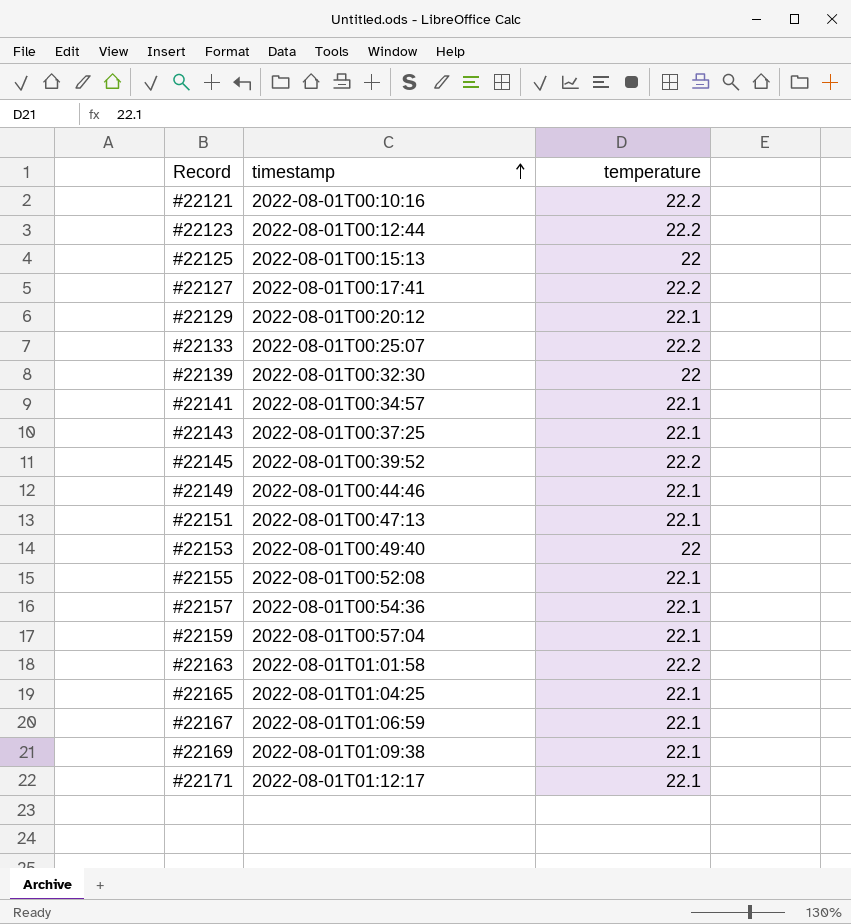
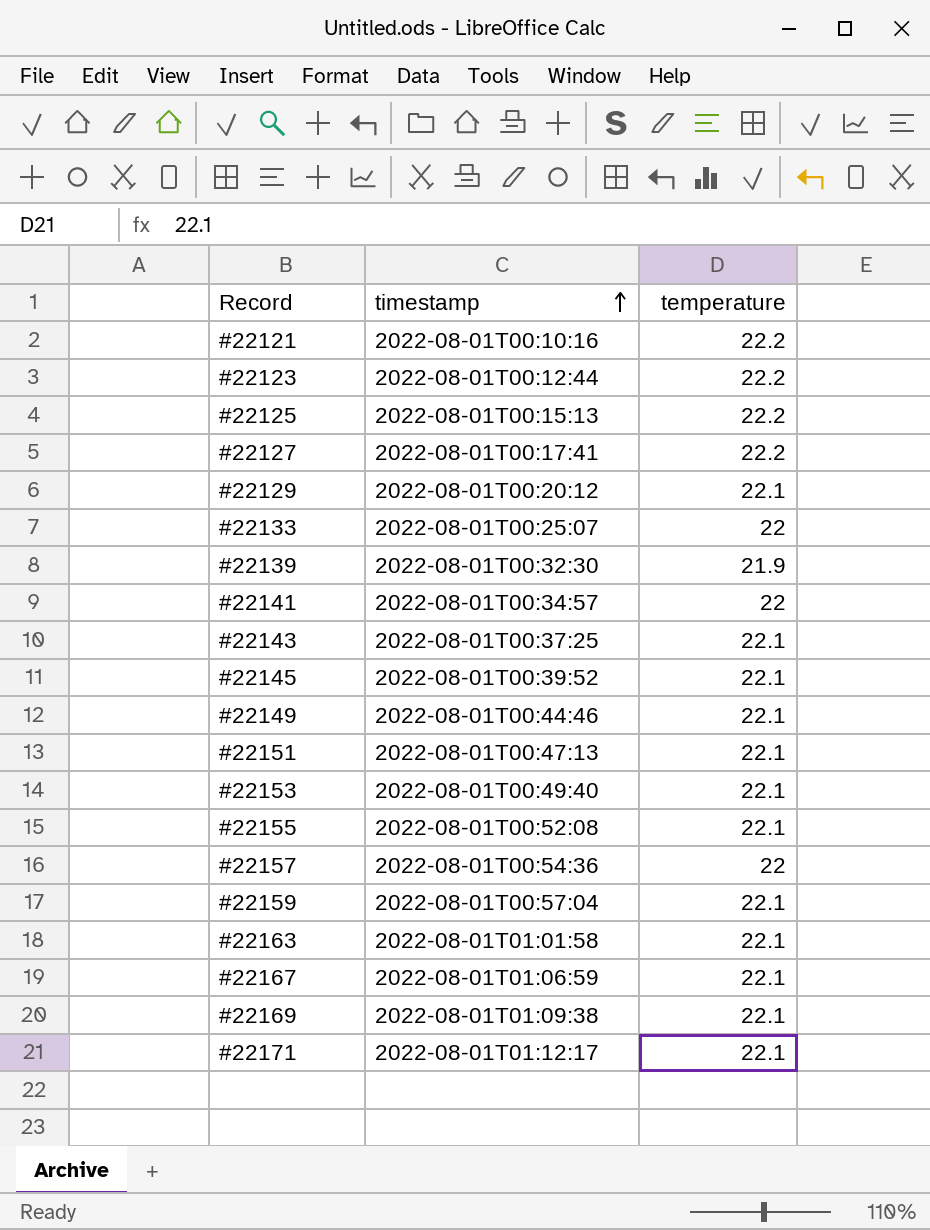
row #22165: 2022-08-01T01:04:25 | 22.1 -> none
#22125 | temperature: 22 -> 22.2
#22133 | temperature: 22.2 -> 22
#22139 | temperature: 22 -> 21.9
#22141 | temperature: 22.1 -> 22
#22145 | temperature: 22.2 -> 22.1
#22153 | temperature: 22 -> 22.1
#22157 | temperature: 22.1 -> 22
#22163 | temperature: 22.2 -> 22.1

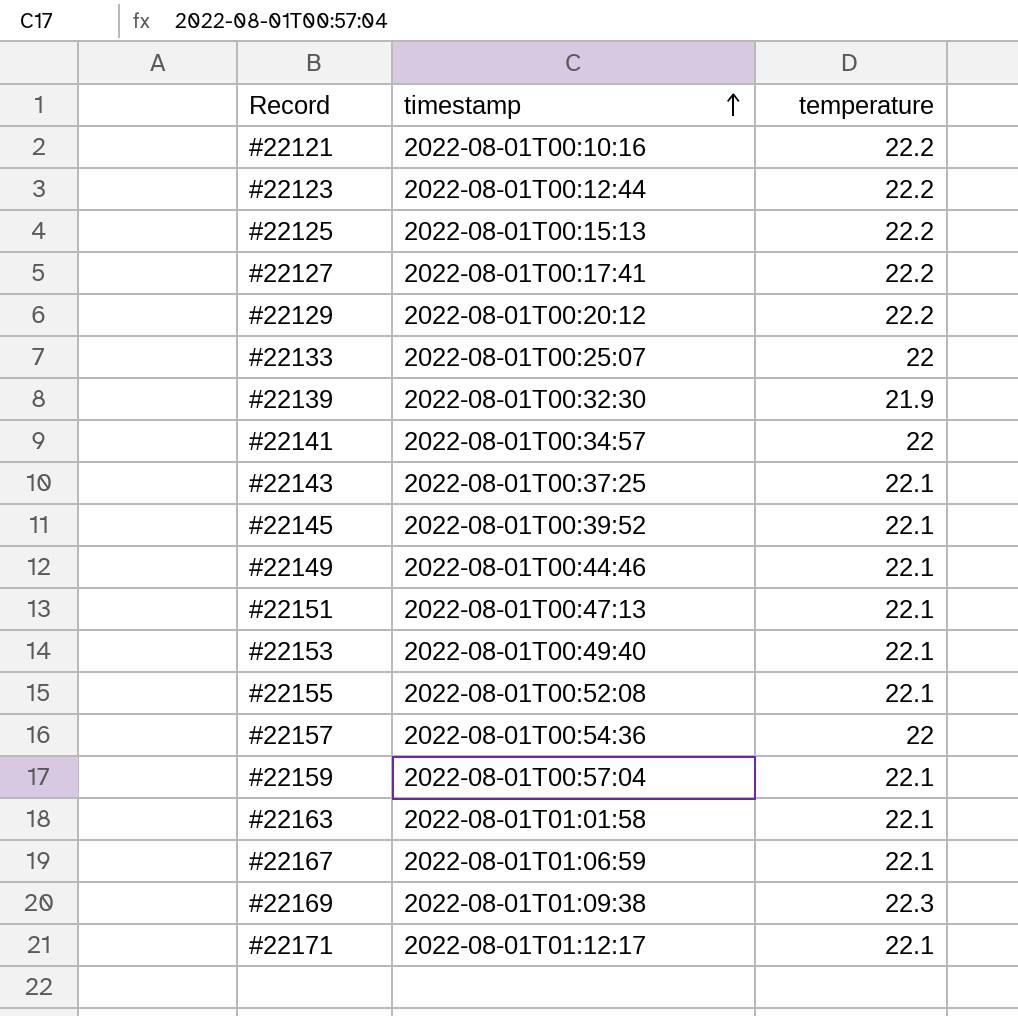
#22129 | temperature: 22.1 -> 22.2
#22169 | temperature: 22.1 -> 22.3

